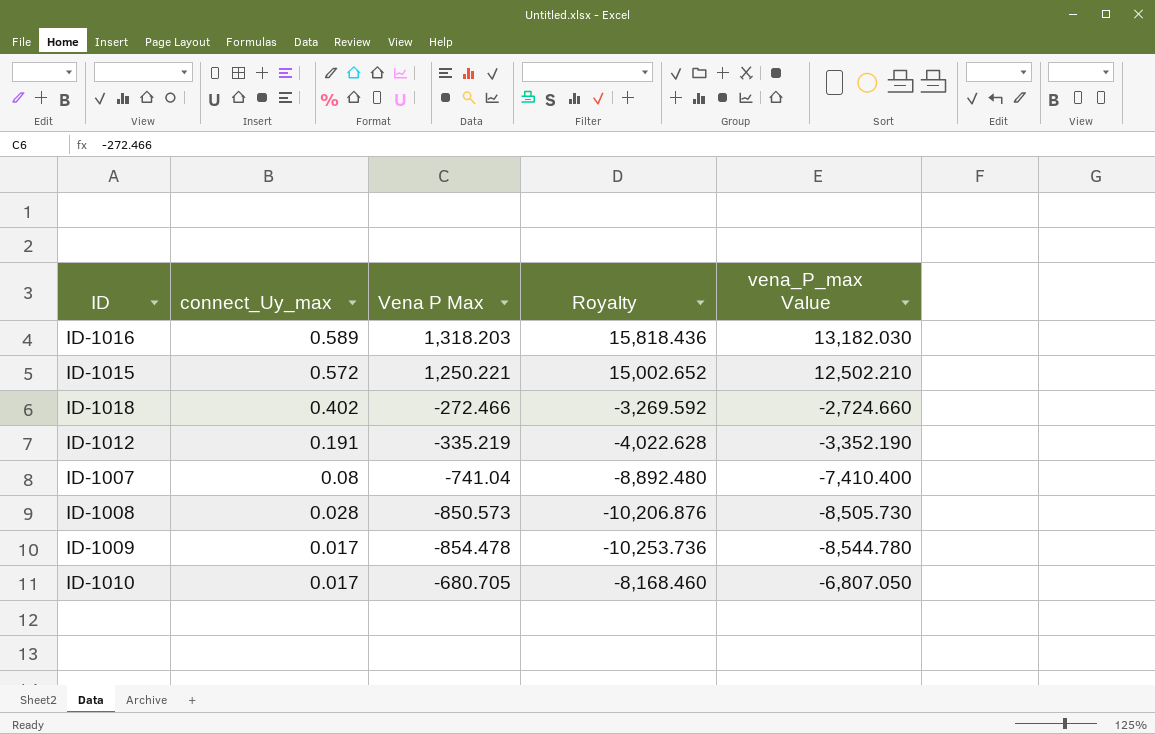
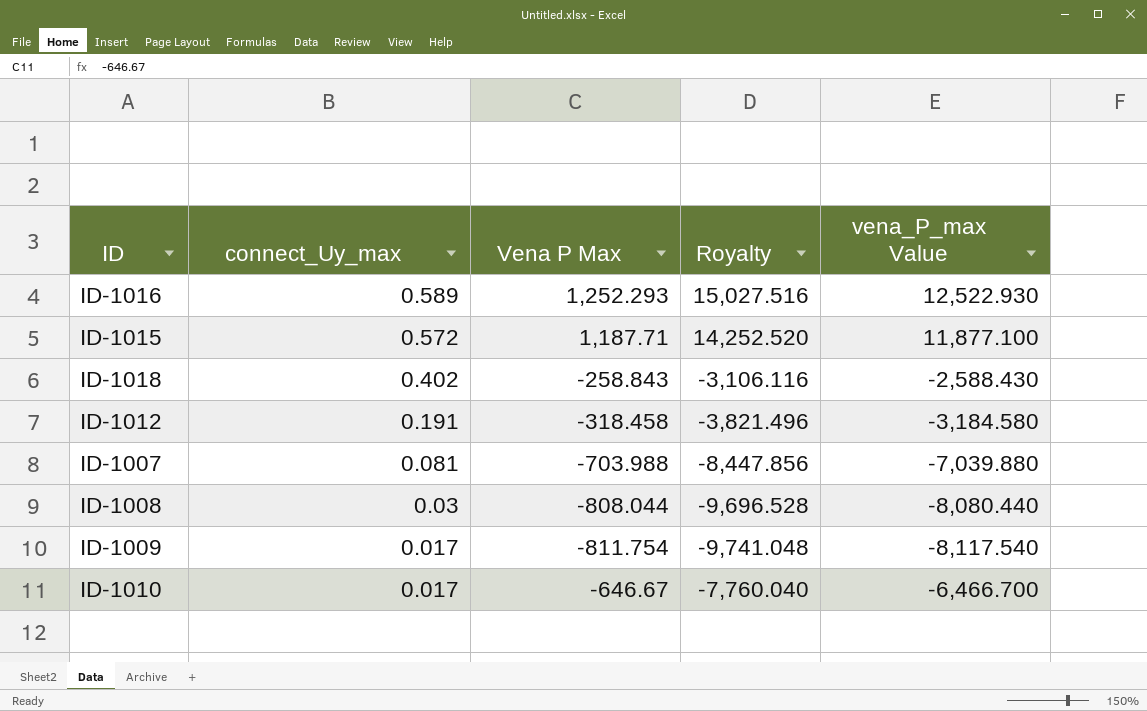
ID-1016 | Vena P Max: 1,318.203 -> 1,252.293
ID-1016 | Royalty: 15,818.436 -> 15,027.516
ID-1016 | vena_P_max Value: 13,182.030 -> 12,522.930
ID-1015 | Vena P Max: 1,250.221 -> 1,187.71
ID-1015 | Royalty: 15,002.652 -> 14,252.520
ID-1015 | vena_P_max Value: 12,502.210 -> 11,877.100
ID-1018 | Vena P Max: -272.466 -> -258.843
ID-1018 | Royalty: -3,269.592 -> -3,106.116
ID-1018 | vena_P_max Value: -2,724.660 -> -2,588.430
ID-1012 | Vena P Max: -335.219 -> -318.458
ID-1012 | Royalty: -4,022.628 -> -3,821.496
ID-1012 | vena_P_max Value: -3,352.190 -> -3,184.580
ID-1007 | connect_Uy_max: 0.08 -> 0.081
ID-1007 | Vena P Max: -741.04 -> -703.988
ID-1007 | Royalty: -8,892.480 -> -8,447.856
ID-1007 | vena_P_max Value: -7,410.400 -> -7,039.880
ID-1008 | connect_Uy_max: 0.028 -> 0.03
ID-1008 | Vena P Max: -850.573 -> -808.044
ID-1008 | Royalty: -10,206.876 -> -9,696.528
ID-1008 | vena_P_max Value: -8,505.730 -> -8,080.440
ID-1009 | Vena P Max: -854.478 -> -811.754
ID-1009 | Royalty: -10,253.736 -> -9,741.048
ID-1009 | vena_P_max Value: -8,544.780 -> -8,117.540
ID-1010 | Vena P Max: -680.705 -> -646.67
ID-1010 | Royalty: -8,168.460 -> -7,760.040
ID-1010 | vena_P_max Value: -6,807.050 -> -6,466.700

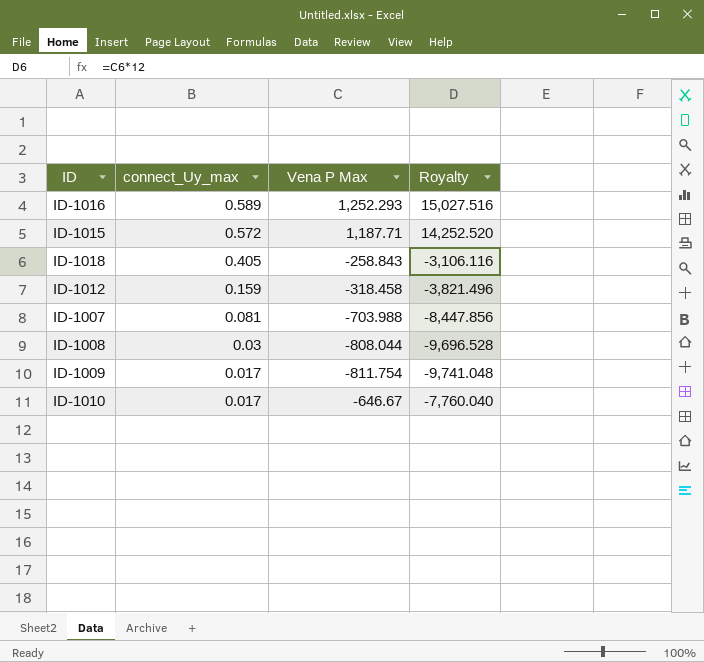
column vena_P_max Value | formula: [Vena P Max] * 10 -> none
ID-1018 | connect_Uy_max: 0.402 -> 0.405
ID-1012 | connect_Uy_max: 0.191 -> 0.159

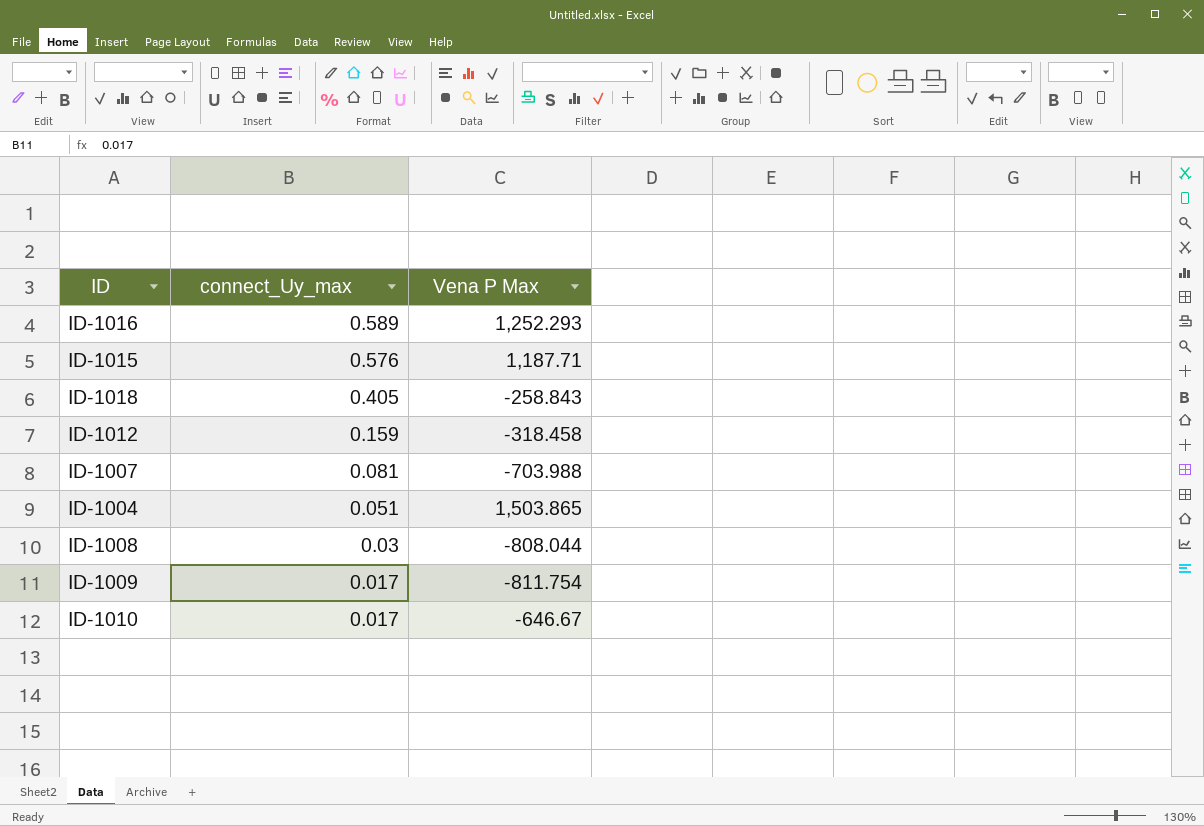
column Royalty | formula: [Vena P Max] * 12 -> none
ID-1015 | connect_Uy_max: 0.572 -> 0.576
row ID-1004: none -> 0.051 | 1,503.865

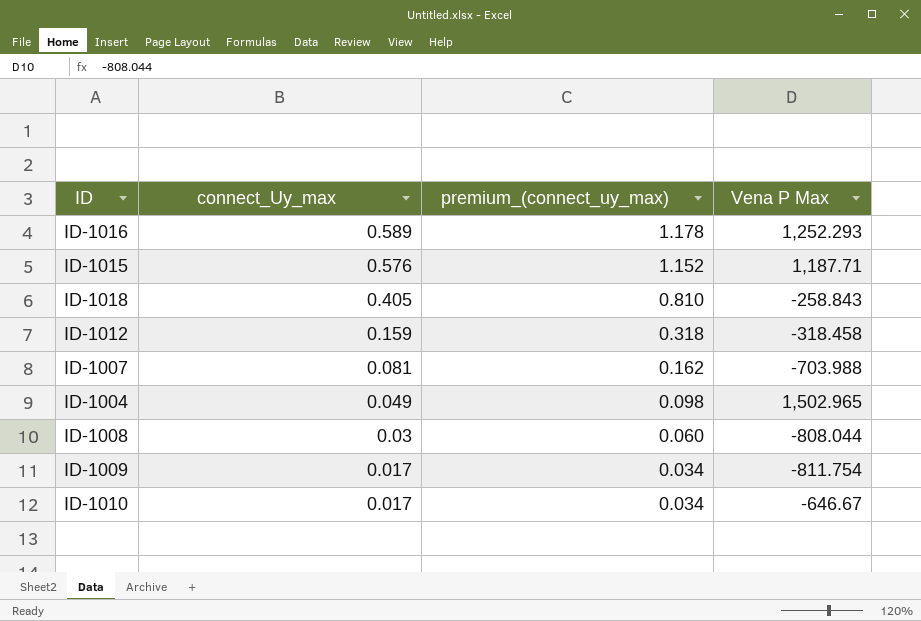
column premium_(connect_uy_max) | formula: none -> [connect_Uy_max] * 2
ID-1004 | connect_Uy_max: 0.051 -> 0.049
ID-1004 | Vena P Max: 1,503.865 -> 1,502.965

